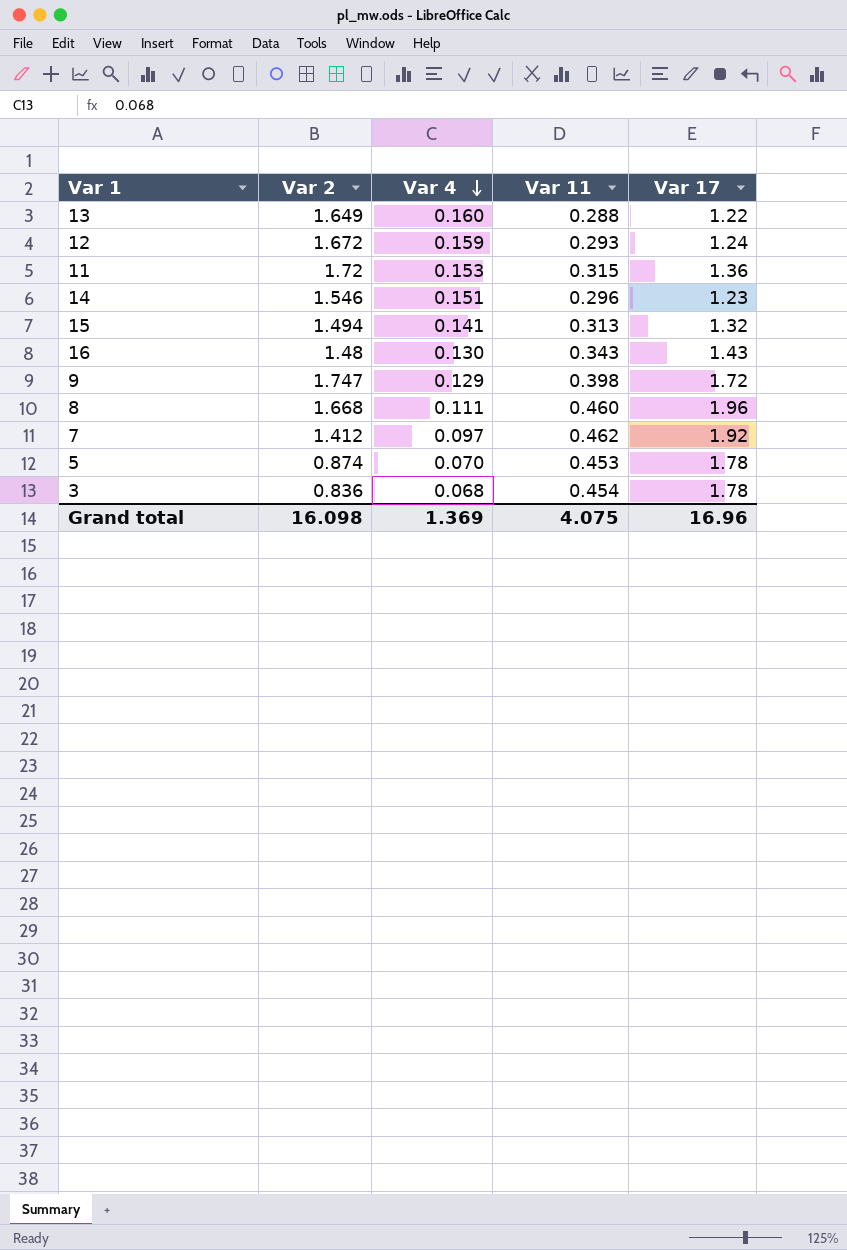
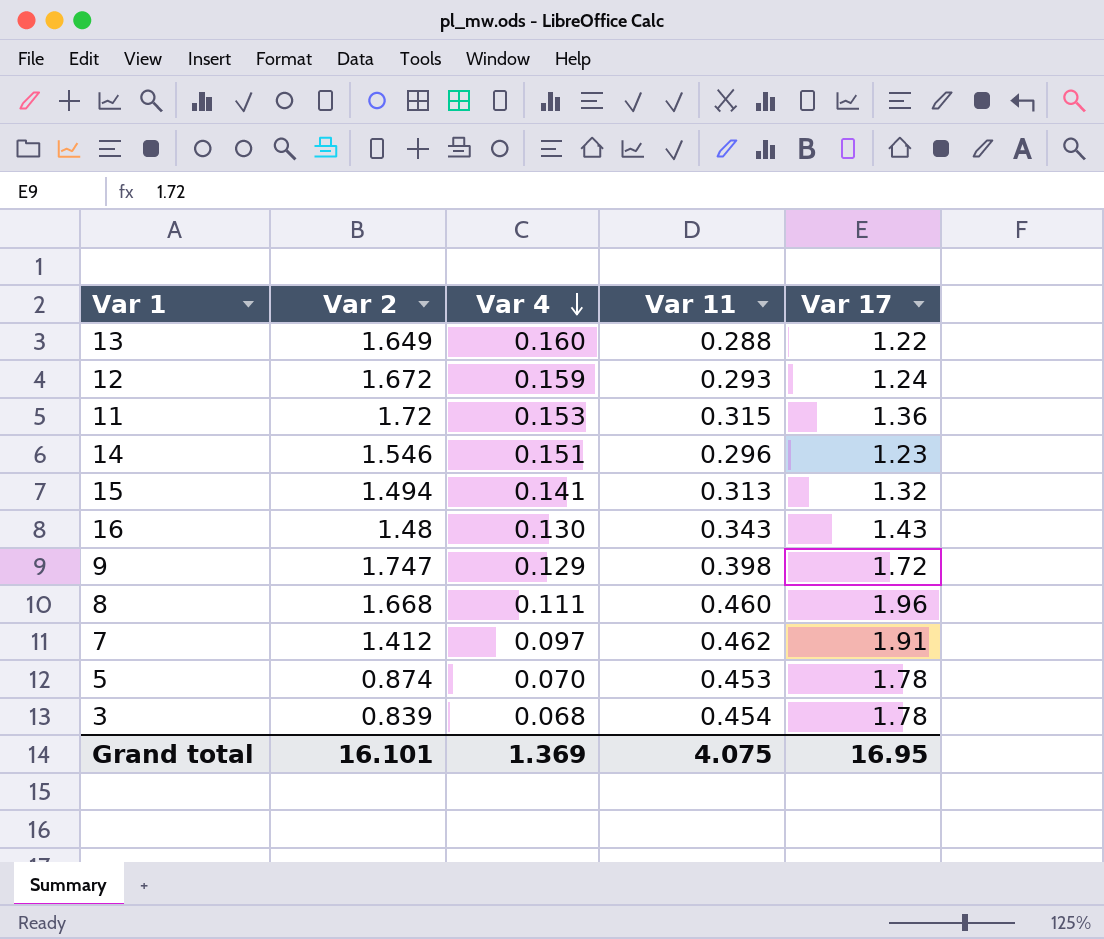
7 | Var 17: 1.92 -> 1.91
3 | Var 2: 0.836 -> 0.839
Grand total | Var 2: 16.098 -> 16.101
Grand total | Var 17: 16.96 -> 16.95

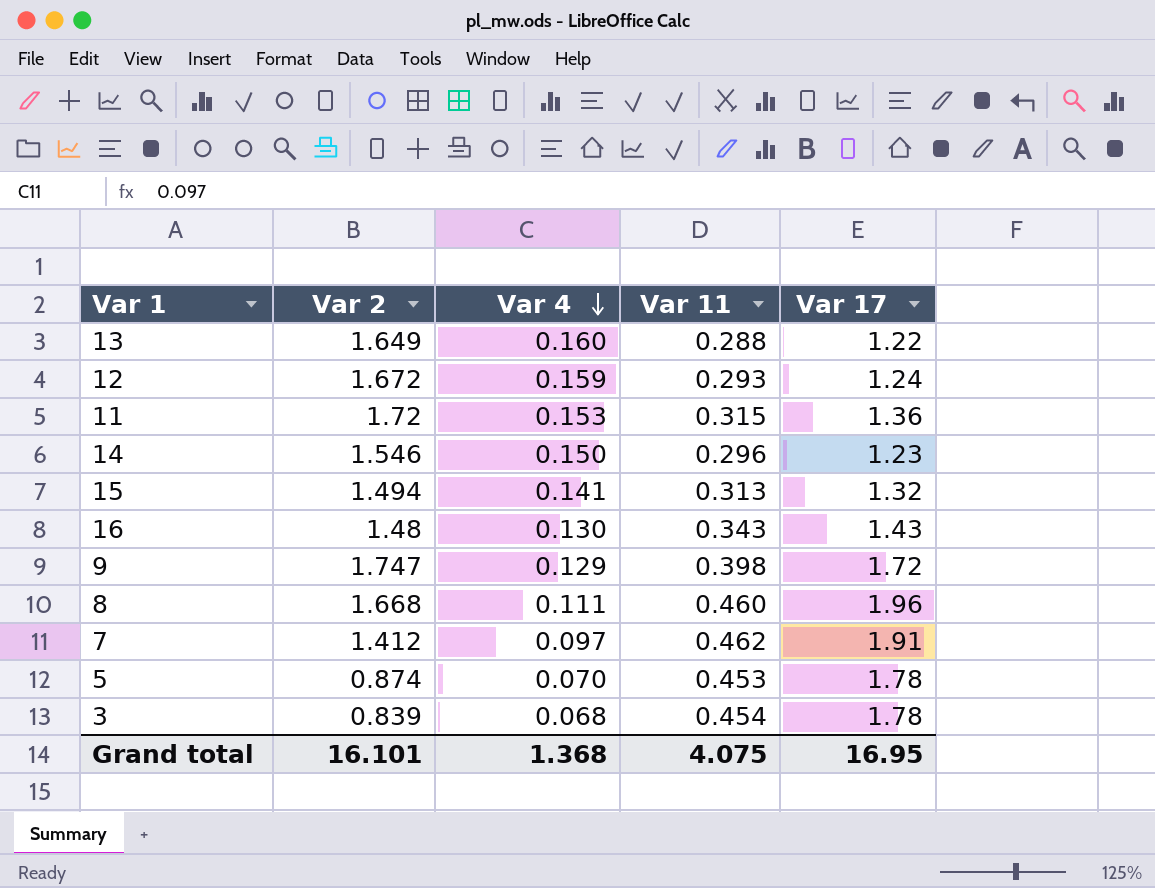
14 | Var 4: 0.151 -> 0.150
Grand total | Var 4: 1.369 -> 1.368

